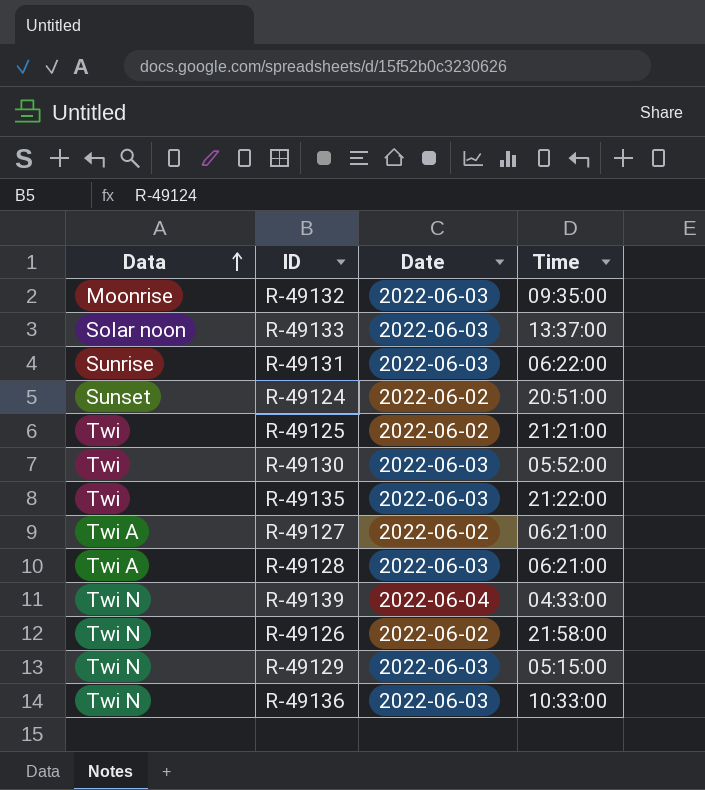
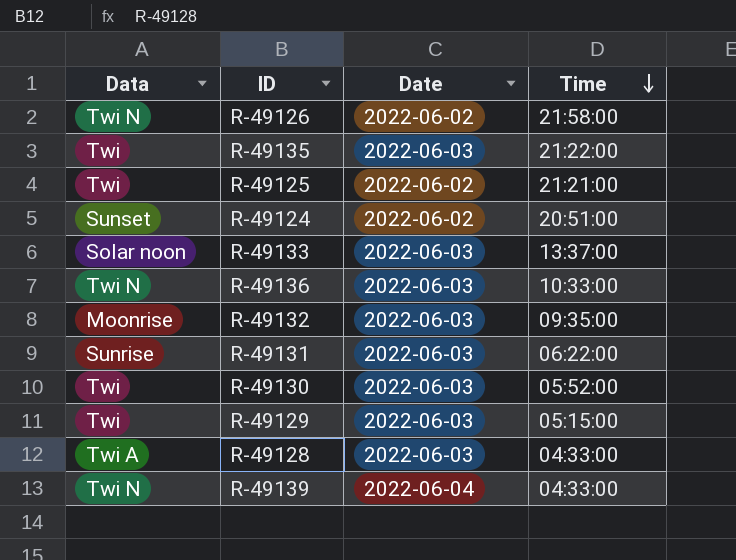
row order: Data ascending -> Time descending
row R-49127: Twi A | 2022-06-02 | 06:21:00 -> none
R-49129 | Data: Twi N -> Twi
R-49128 | Time: 06:21:00 -> 04:33:00

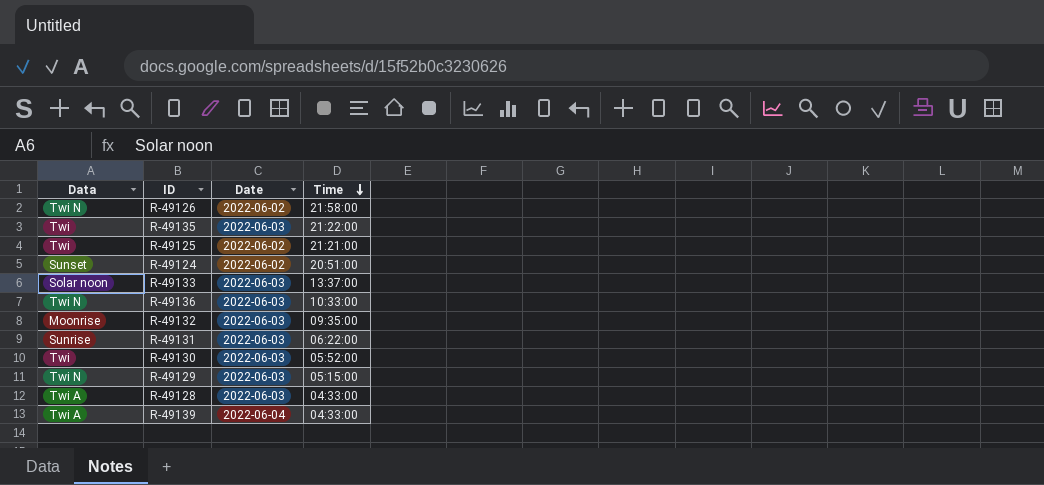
R-49129 | Data: Twi -> Twi N
R-49139 | Data: Twi N -> Twi A

